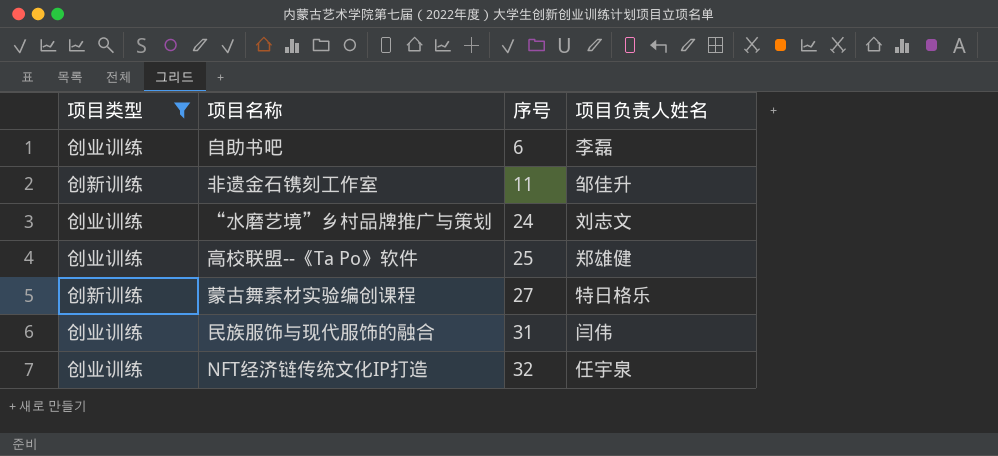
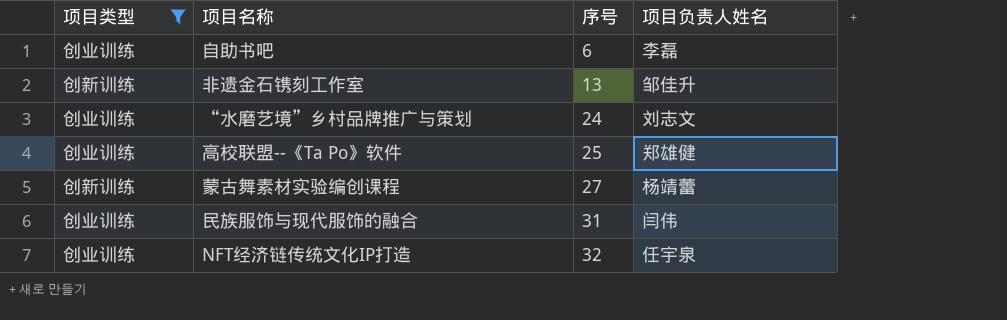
非遗金石镌刻工作室 | 序号: 11 -> 13
蒙古舞素材实验编创课程 | 项目负责人姓名: 特日格乐 -> 杨靖蕾

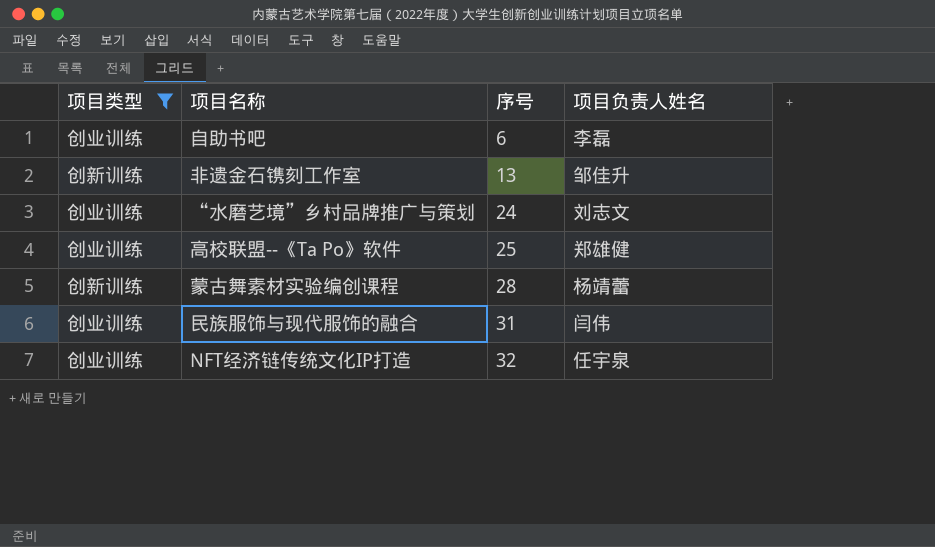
蒙古舞素材实验编创课程 | 序号: 27 -> 28

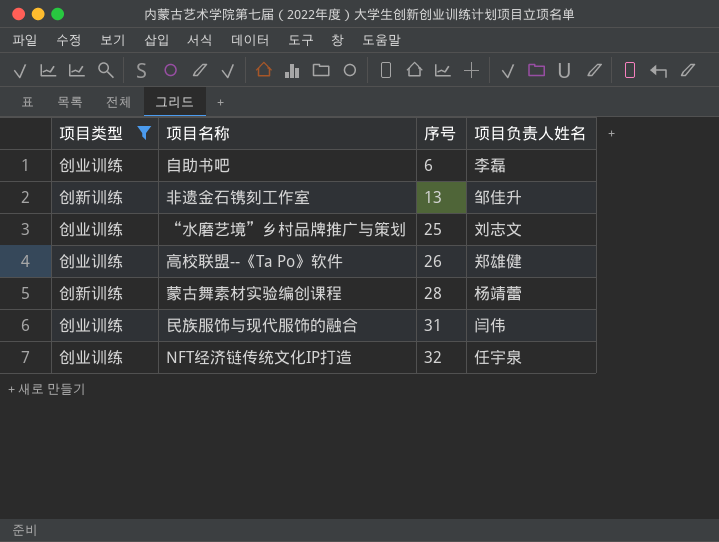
“水磨艺境”乡村品牌推广与策划 | 序号: 24 -> 25
高校联盟--《Ta Po》软件 | 序号: 25 -> 26

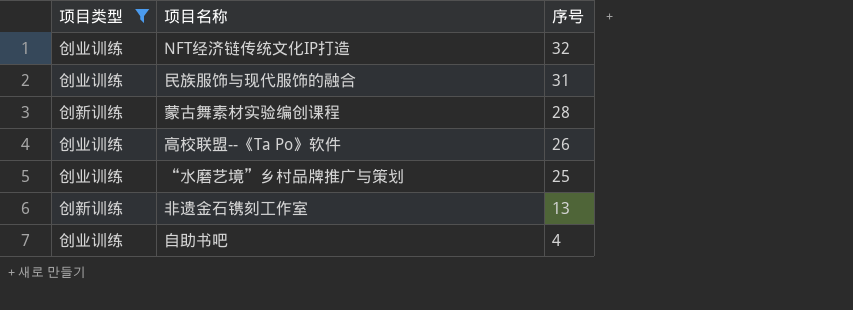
row order: 序号 ascending -> 序号 descending
column 项目负责人姓名 | position: 4 -> none
自助书吧 | 序号: 6 -> 4

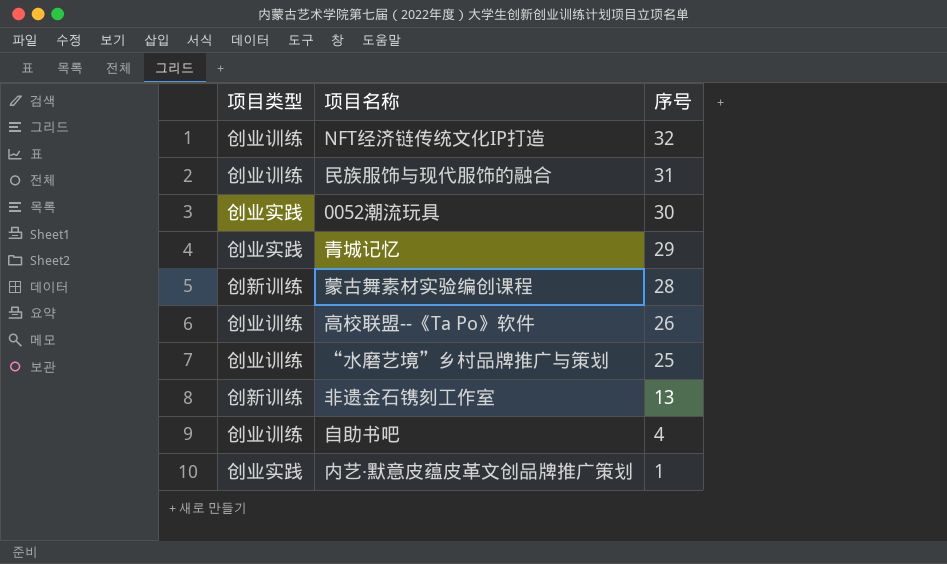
filter: 项目类型 != 创业实践 -> none

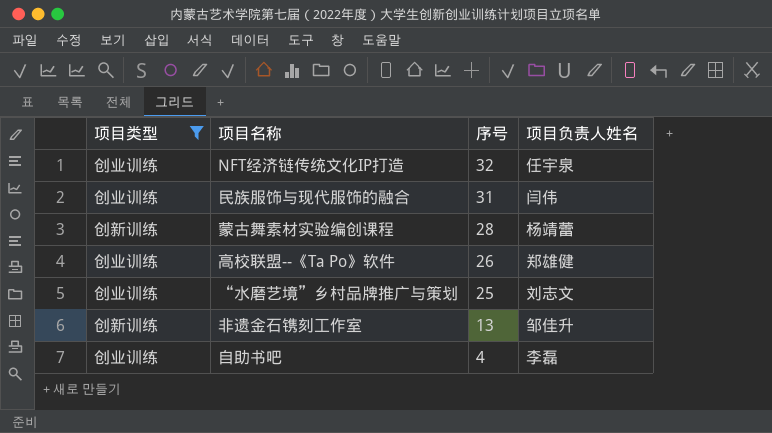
filter: none -> 项目类型 != 创业实践
column 项目负责人姓名 | position: none -> 4

